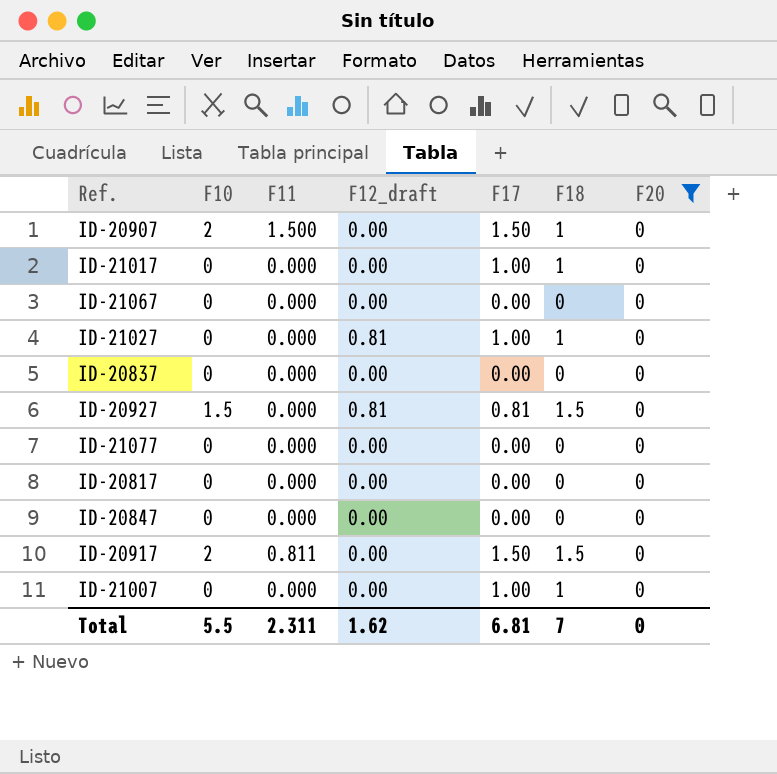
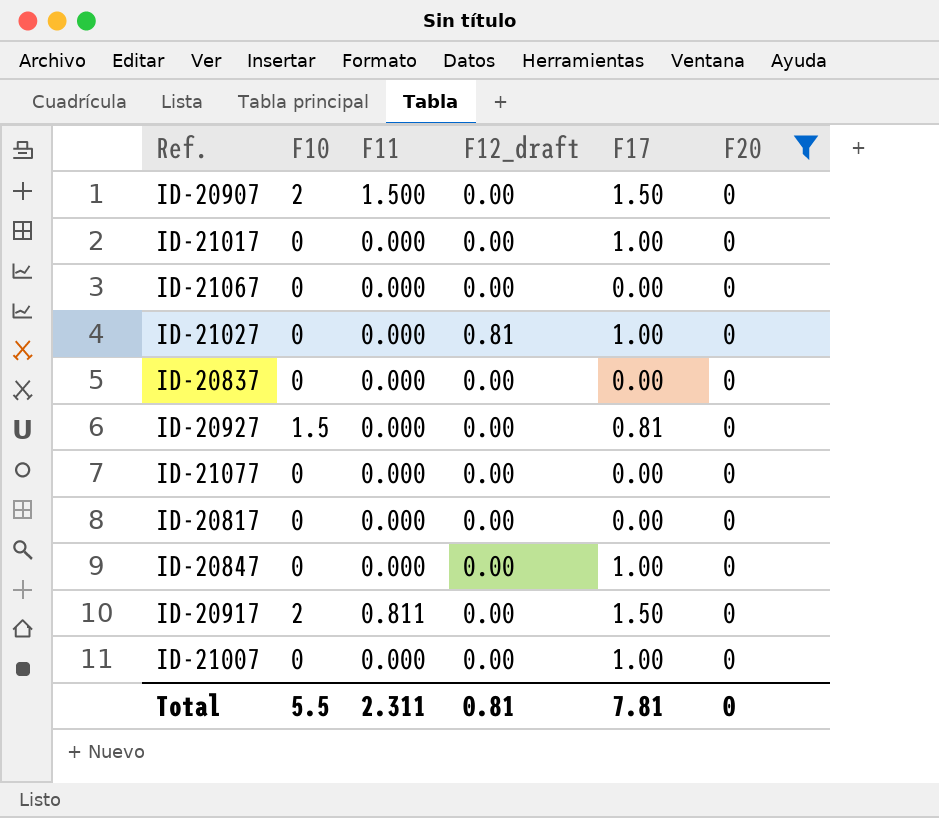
column F18 | position: 6 -> none
ID-20927 | F12_draft: 0.81 -> 0.00
ID-20847 | F17: 0.00 -> 1.00
Total | F12_draft: 1.62 -> 0.81
Total | F17: 6.81 -> 7.81

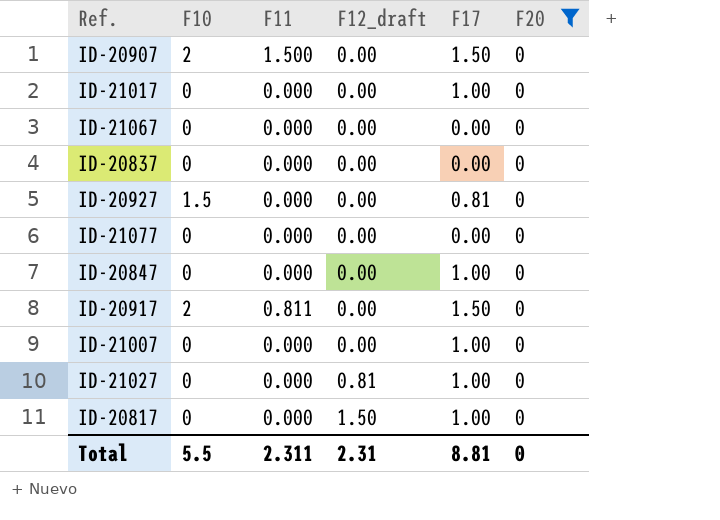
row order: none -> F12_draft ascending
ID-20817 | F12_draft: 0.00 -> 1.50
ID-20817 | F17: 0.00 -> 1.00
Total | F12_draft: 0.81 -> 2.31
Total | F17: 7.81 -> 8.81

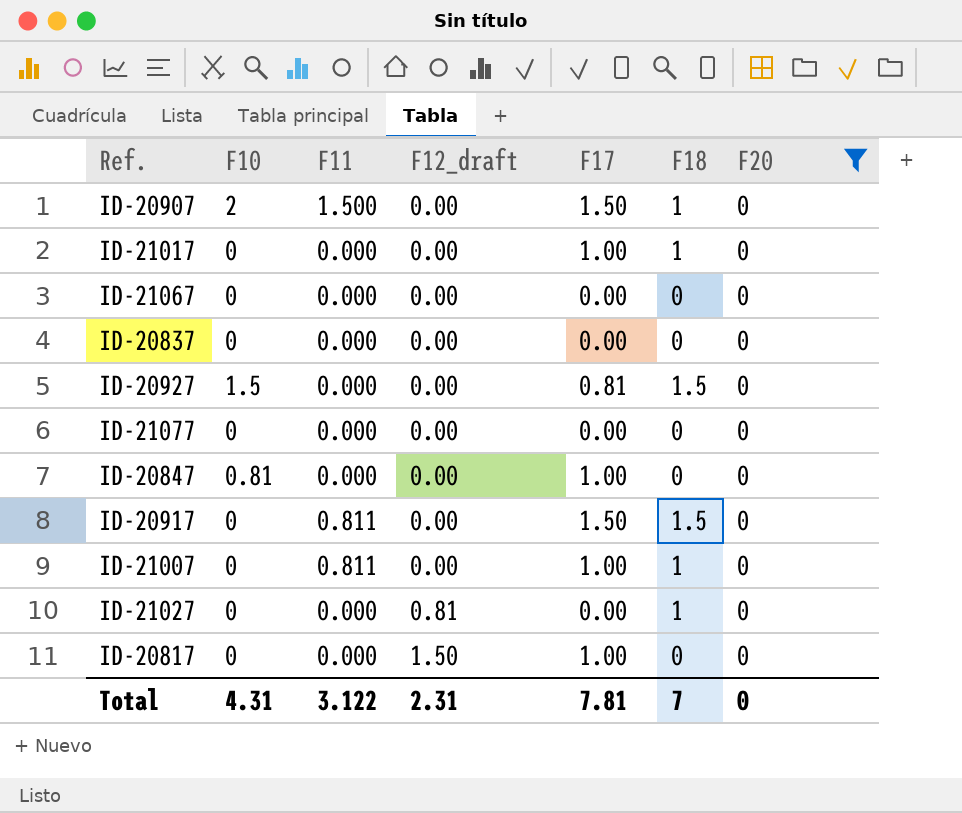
column F18 | position: none -> 6
ID-20847 | F10: 0 -> 0.81
ID-20917 | F10: 2 -> 0
ID-21007 | F11: 0.000 -> 0.811
ID-21027 | F17: 1.00 -> 0.00
Total | F10: 5.5 -> 4.31
Total | F11: 2.311 -> 3.122
Total | F17: 8.81 -> 7.81

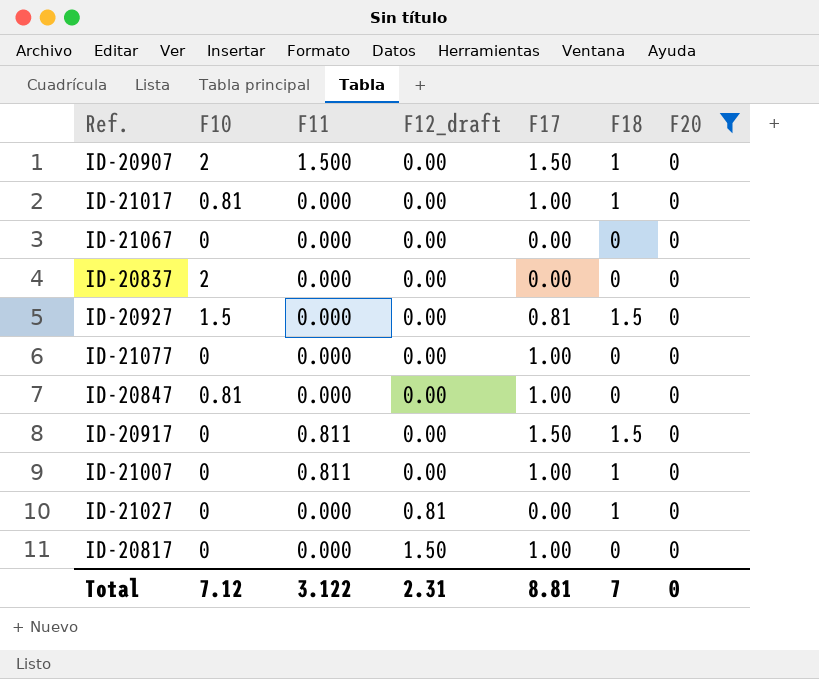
ID-21017 | F10: 0 -> 0.81
ID-20837 | F10: 0 -> 2
ID-21077 | F17: 0.00 -> 1.00
Total | F10: 4.31 -> 7.12
Total | F17: 7.81 -> 8.81

